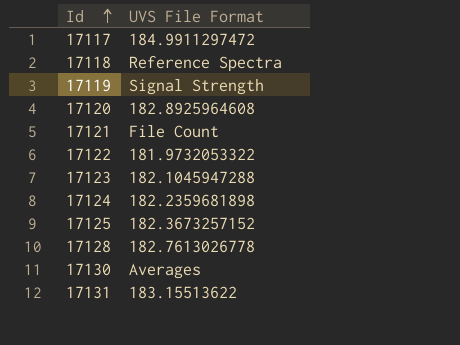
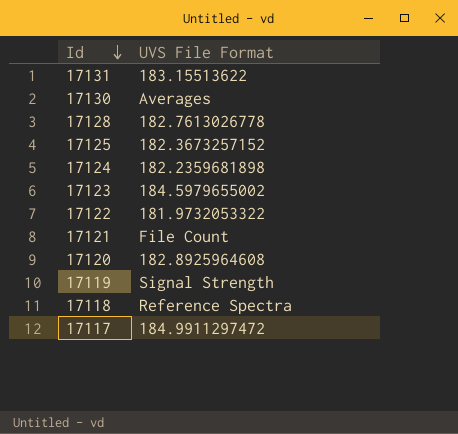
row order: Id ascending -> Id descending
17123 | UVS File Format: 182.1045947288 -> 184.5979655002

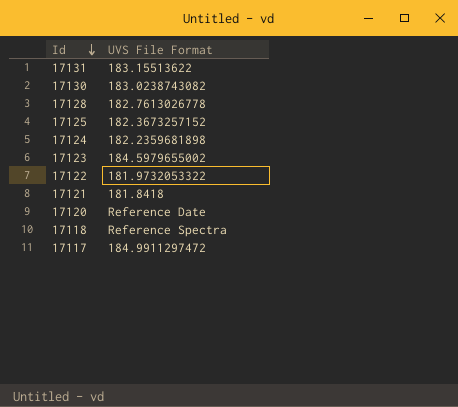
row 17119: Signal Strength -> none
17130 | UVS File Format: Averages -> 183.0238743082
17121 | UVS File Format: File Count -> 181.8418
17120 | UVS File Format: 182.8925964608 -> Reference Date

